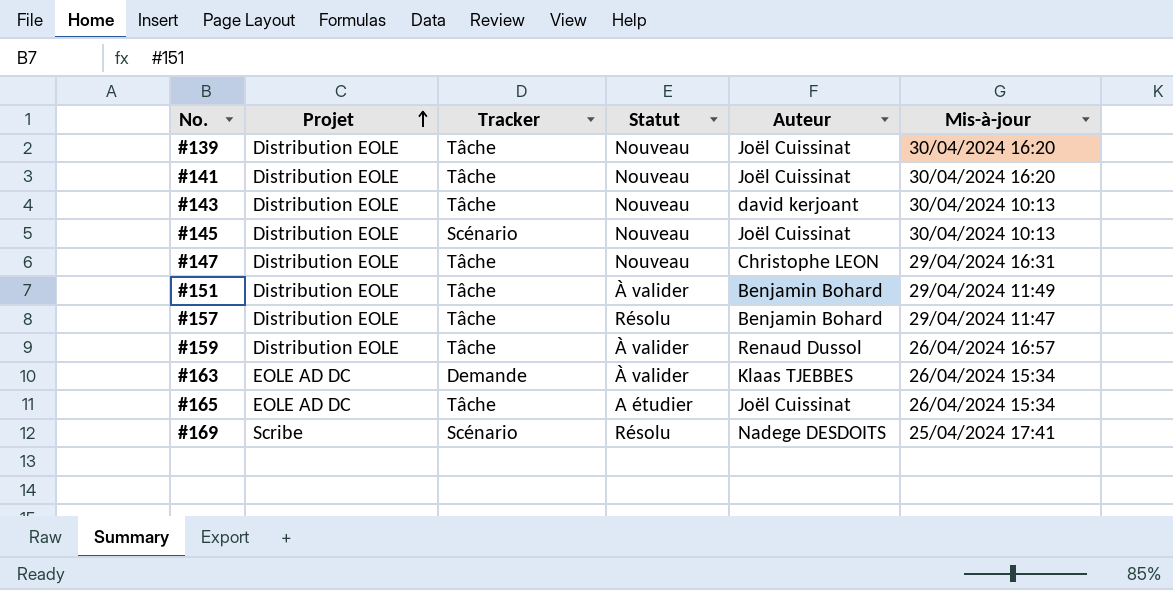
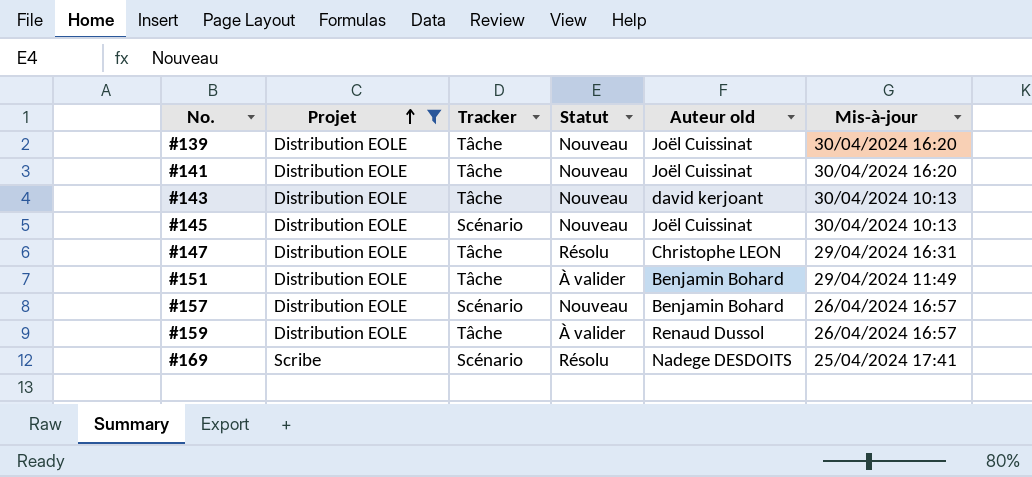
filter: none -> Projet != EOLE AD DC
column name: Auteur -> Auteur old
#147 | Statut: Nouveau -> Résolu
#157 | Tracker: Tâche -> Scénario
#157 | Statut: Résolu -> Nouveau
#157 | Mis-à-jour: 29/04/2024 11:47 -> 26/04/2024 16:57

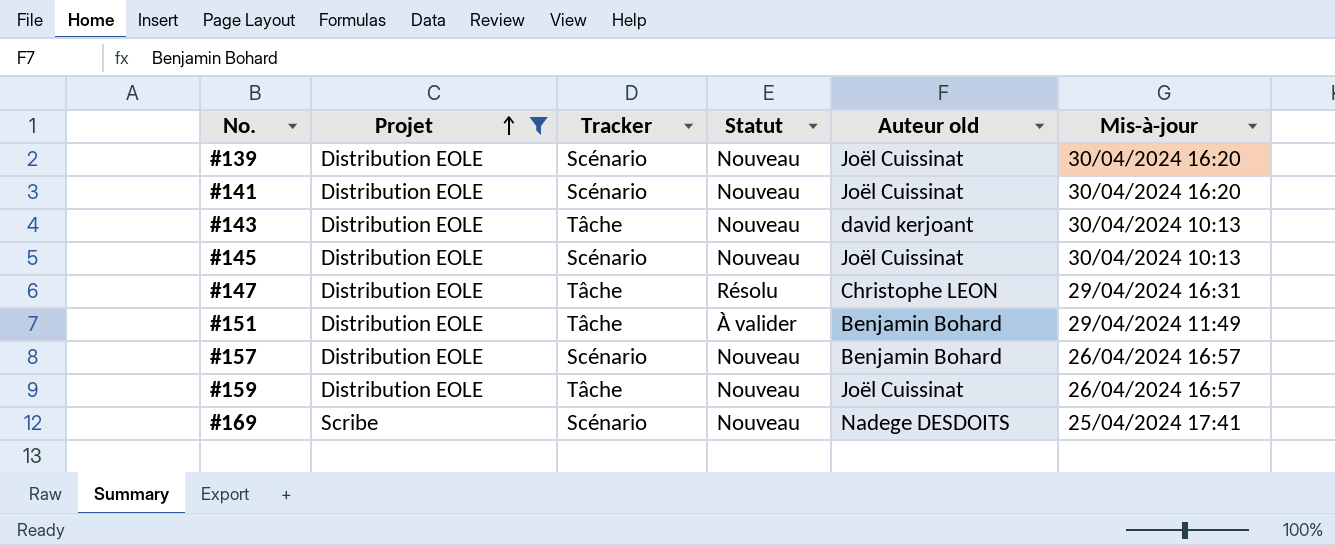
#139 | Tracker: Tâche -> Scénario
#141 | Tracker: Tâche -> Scénario
#159 | Statut: À valider -> Nouveau
#159 | Auteur old: Renaud Dussol -> Joël Cuissinat
#169 | Statut: Résolu -> Nouveau

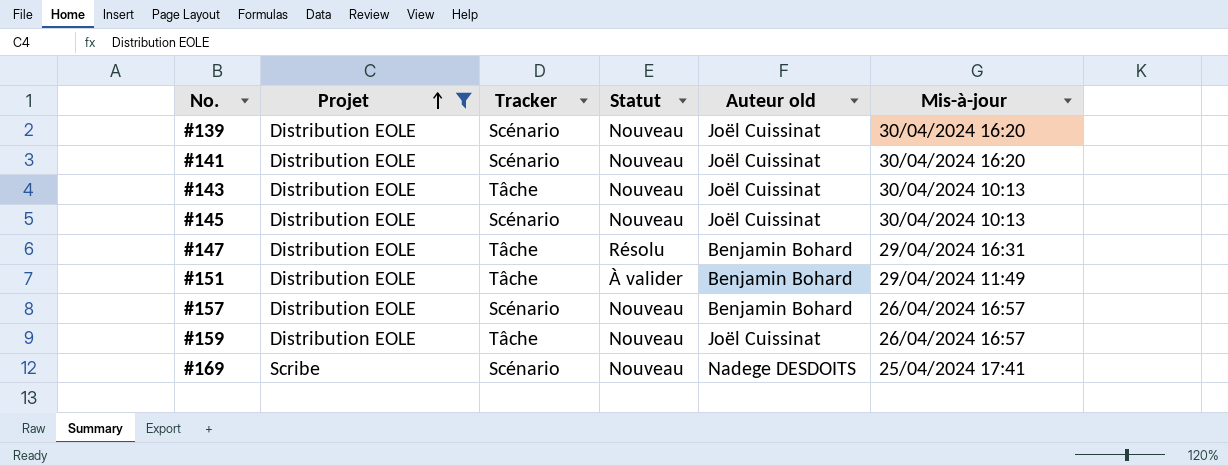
#143 | Auteur old: david kerjoant -> Joël Cuissinat
#147 | Auteur old: Christophe LEON -> Benjamin Bohard

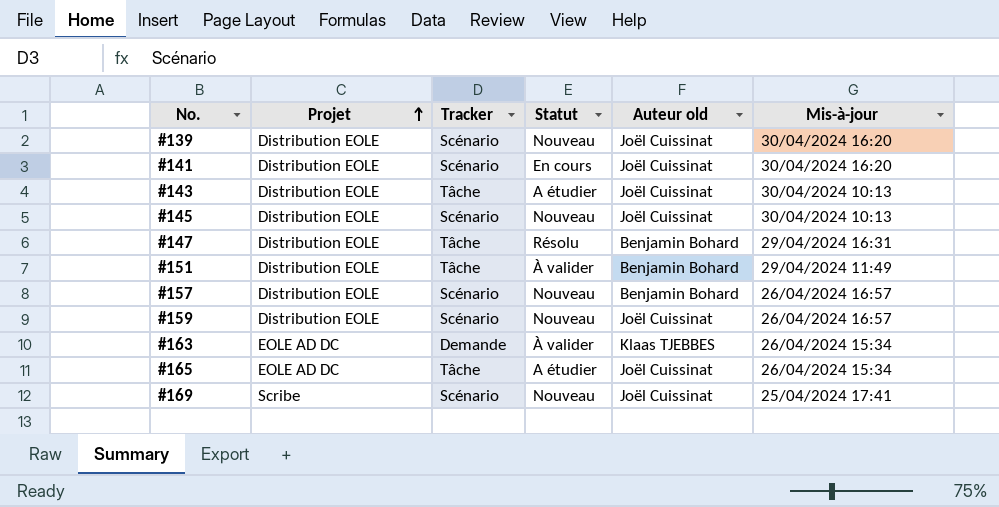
filter: Projet != EOLE AD DC -> none
#141 | Statut: Nouveau -> En cours
#143 | Statut: Nouveau -> A étudier
#159 | Tracker: Tâche -> Scénario
#169 | Auteur old: Nadege DESDOITS -> Joël Cuissinat

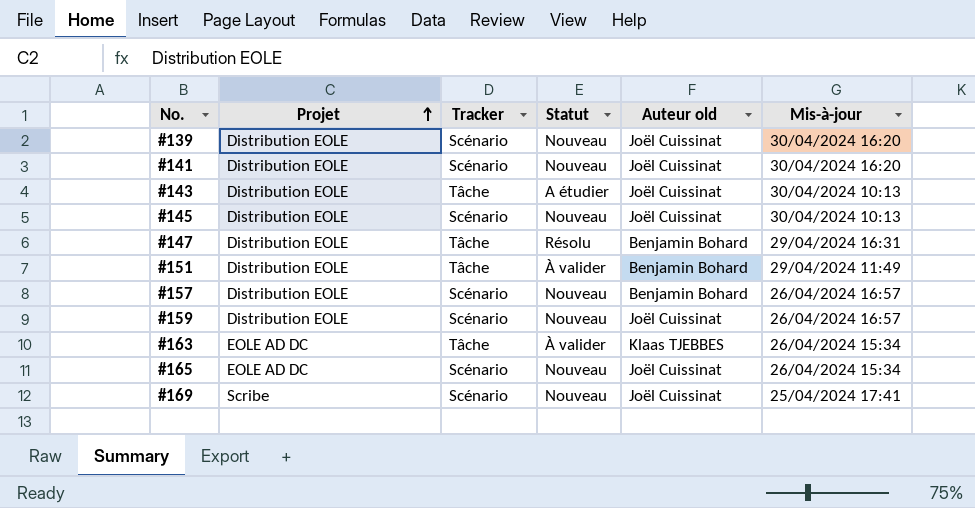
#141 | Statut: En cours -> Nouveau
#163 | Tracker: Demande -> Tâche
#165 | Tracker: Tâche -> Scénario
#165 | Statut: A étudier -> Nouveau

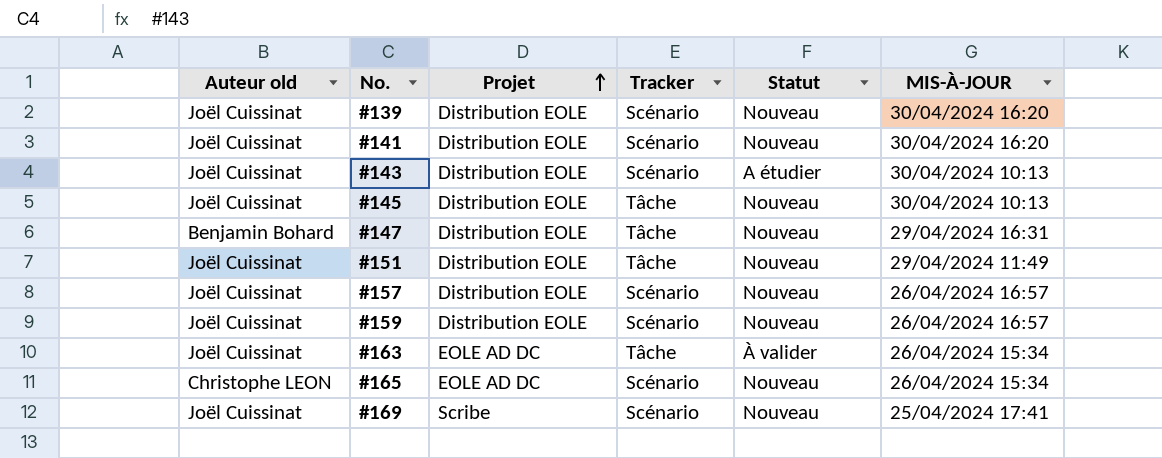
column Auteur old | position: 5 -> 1
column name: Mis-à-jour -> MIS-À-JOUR
#143 | Tracker: Tâche -> Scénario
#145 | Tracker: Scénario -> Tâche
#147 | Statut: Résolu -> Nouveau
#151 | Auteur old: Benjamin Bohard -> Joël Cuissinat
#151 | Statut: À valider -> Nouveau
#157 | Auteur old: Benjamin Bohard -> Joël Cuissinat
#163 | Auteur old: Klaas TJEBBES -> Joël Cuissinat
#165 | Auteur old: Joël Cuissinat -> Christophe LEON

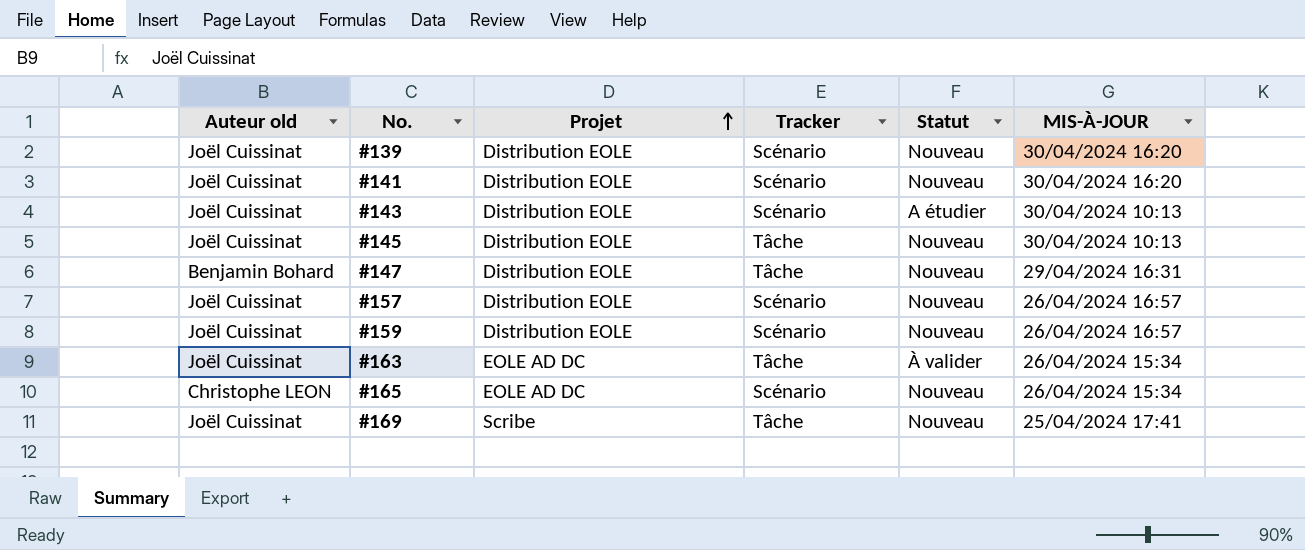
row #151: Joël Cuissinat | Distribution EOLE | Tâche | Nouveau | 29/04/2024 11:49 -> none
#169 | Tracker: Scénario -> Tâche

